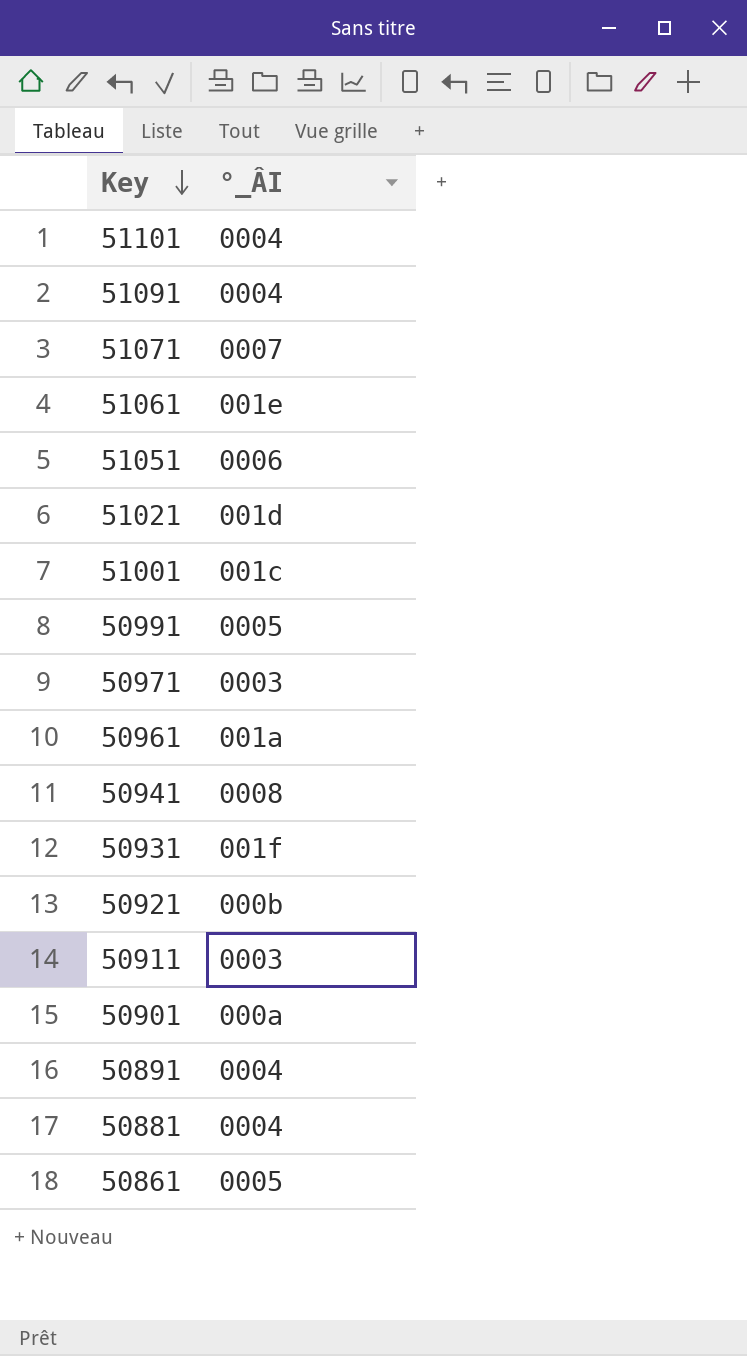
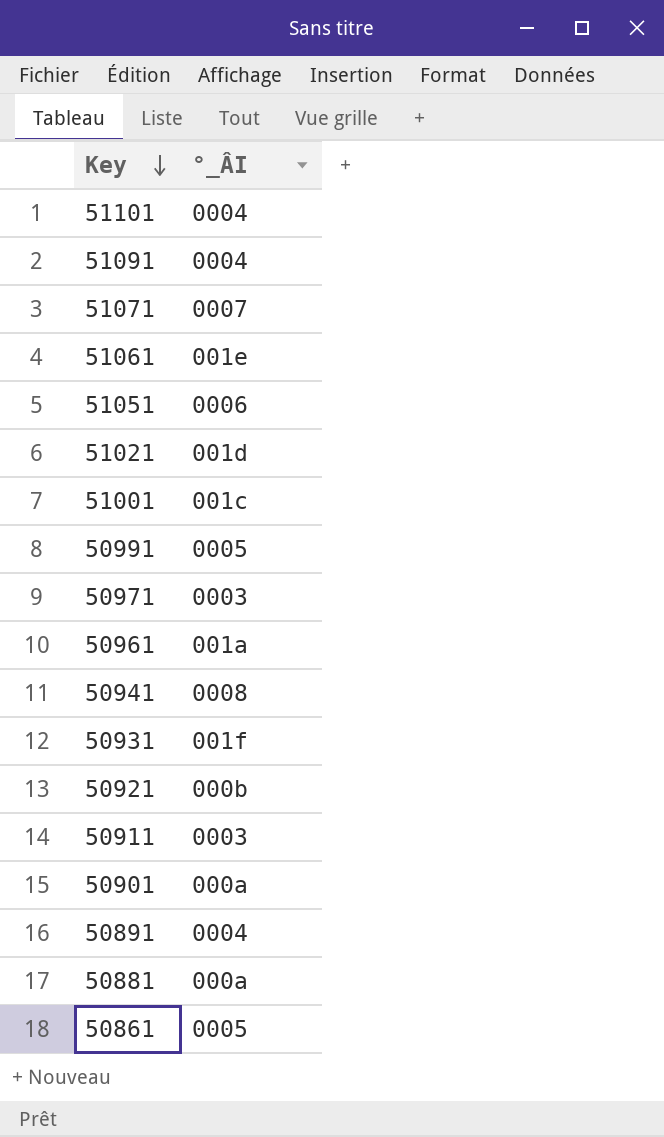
50881 | °_ÂI: 0004 -> 000a

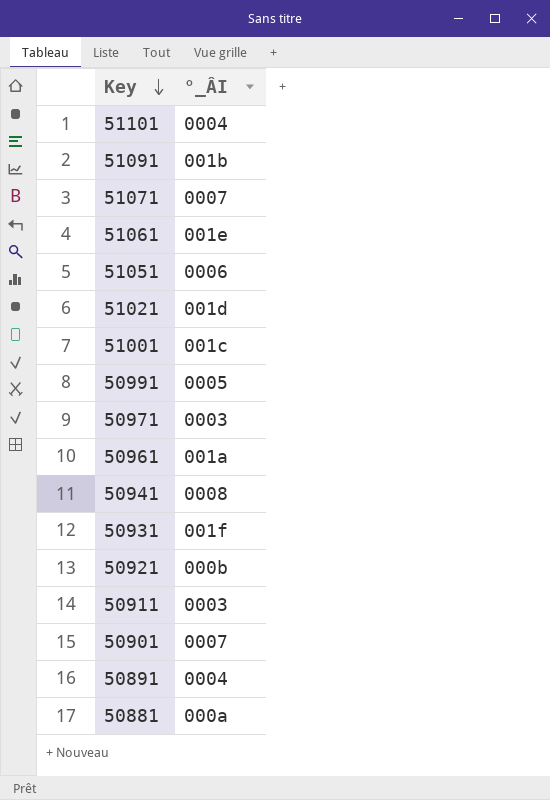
row 50861: 0005 -> none
51091 | °_ÂI: 0004 -> 001b
50901 | °_ÂI: 000a -> 0007

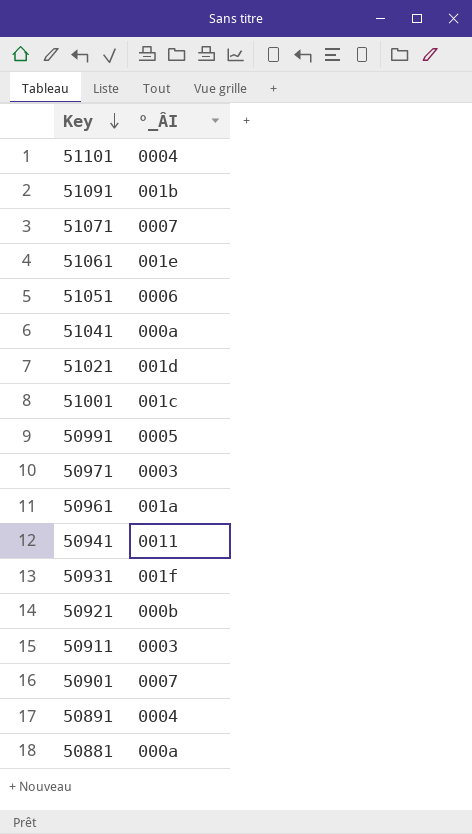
row 51041: none -> 000a
50941 | °_ÂI: 0008 -> 0011

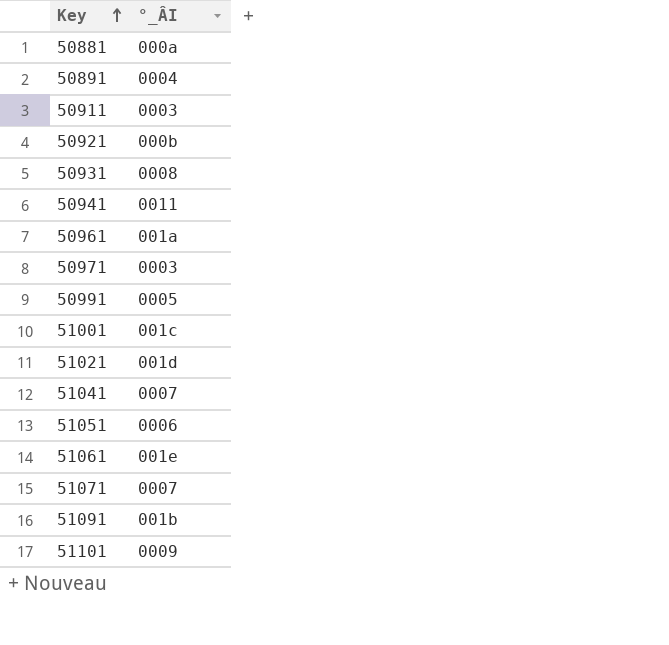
row order: Key descending -> Key ascending
row 50901: 0007 -> none
50931 | °_ÂI: 001f -> 0008
51041 | °_ÂI: 000a -> 0007
51101 | °_ÂI: 0004 -> 0009

